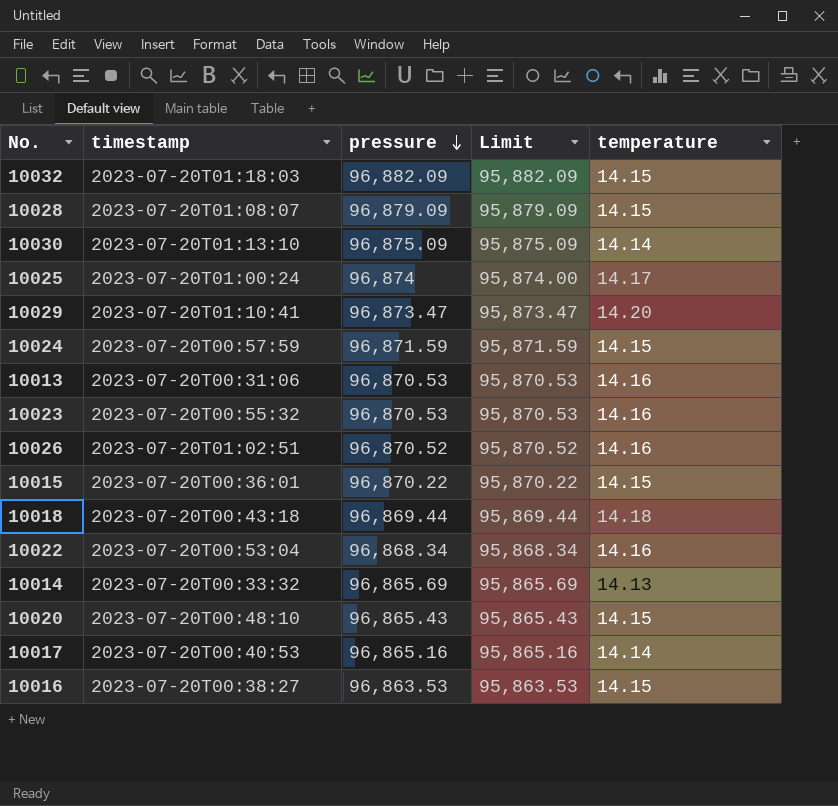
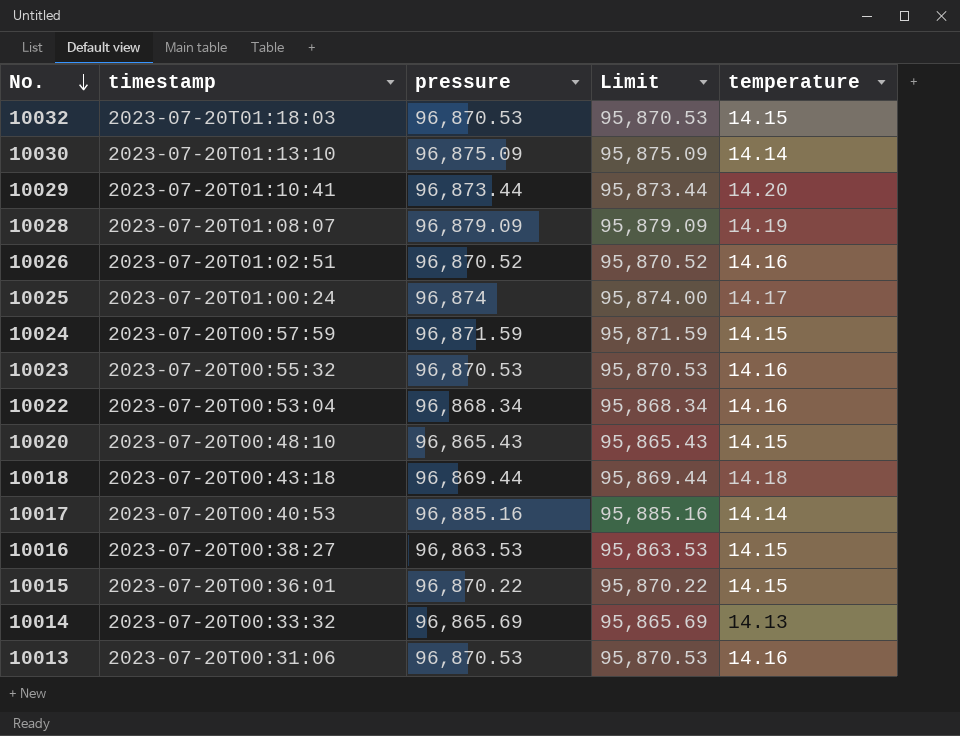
row order: pressure descending -> No. descending
10032 | pressure: 96,882.09 -> 96,870.53
10032 | Limit: 95,882.09 -> 95,870.53
10029 | pressure: 96,873.47 -> 96,873.44
10029 | Limit: 95,873.47 -> 95,873.44
10028 | temperature: 14.15 -> 14.19
10017 | pressure: 96,865.16 -> 96,885.16
10017 | Limit: 95,865.16 -> 95,885.16

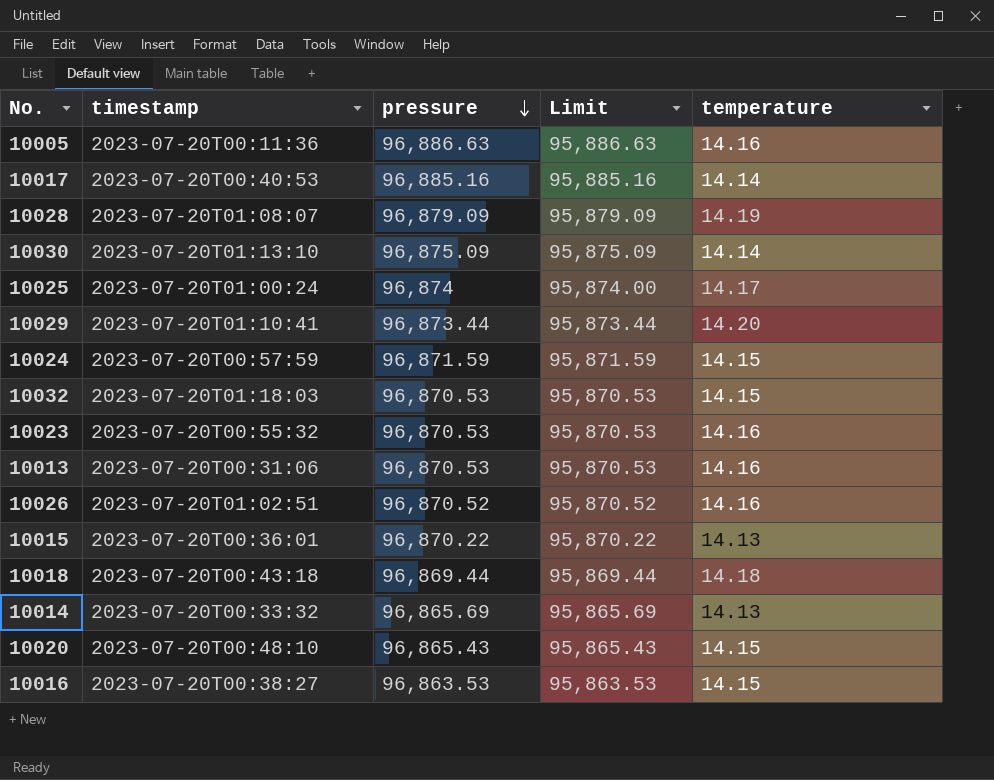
row order: No. descending -> pressure descending
row 10022: 2023-07-20T00:53:04 | 96,868.34 | 95,868.34 | 14.16 -> none
row 10005: none -> 2023-07-20T00:11:36 | 96,886.63 | 95,886.63 | 14.16
10015 | temperature: 14.15 -> 14.13

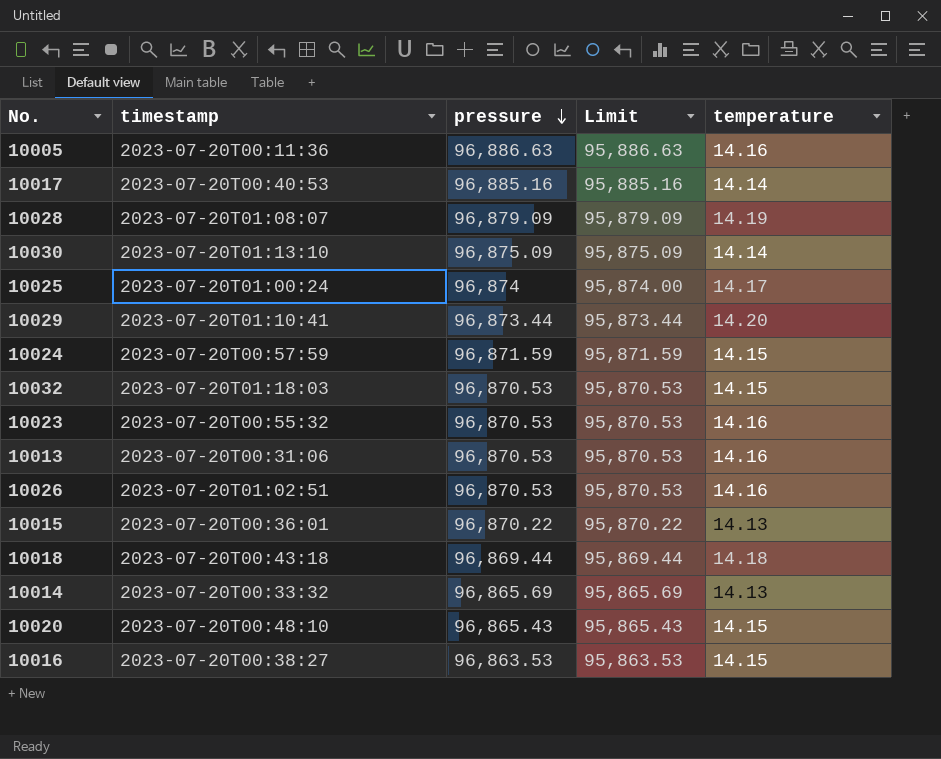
10026 | pressure: 96,870.52 -> 96,870.53
10026 | Limit: 95,870.52 -> 95,870.53

